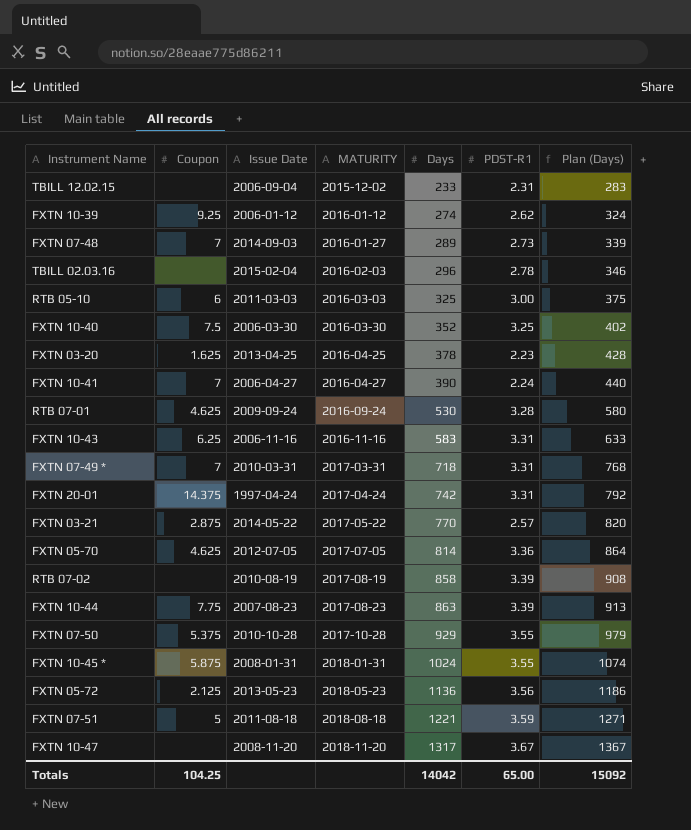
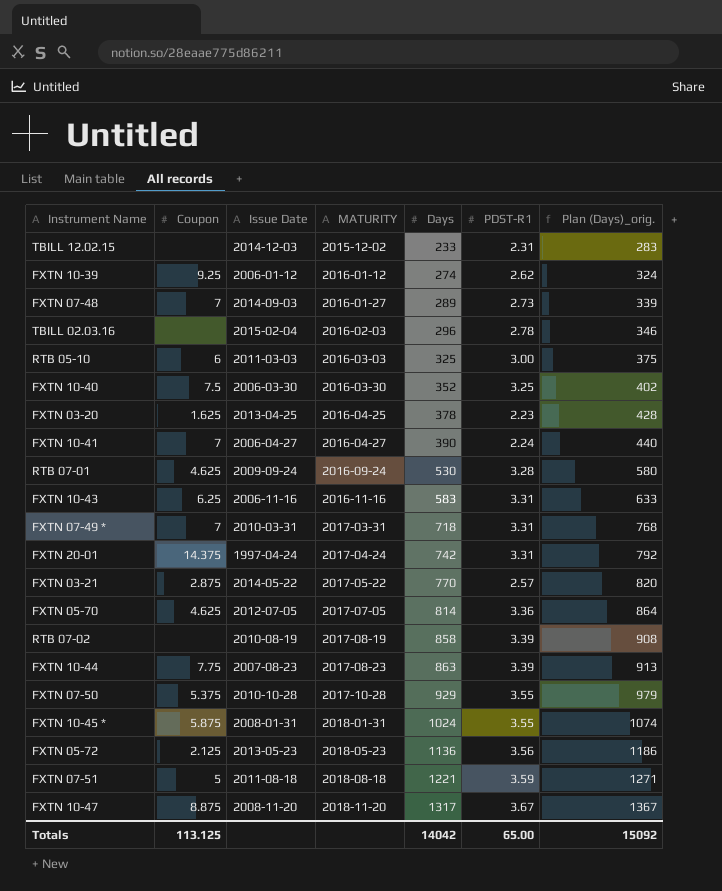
column name: Plan (Days) -> Plan (Days)_orig.
TBILL 12.02.15 | Issue Date: 2006-09-04 -> 2014-12-03
FXTN 10-47 | Coupon: none -> 8.875
Totals | Coupon: 104.25 -> 113.125

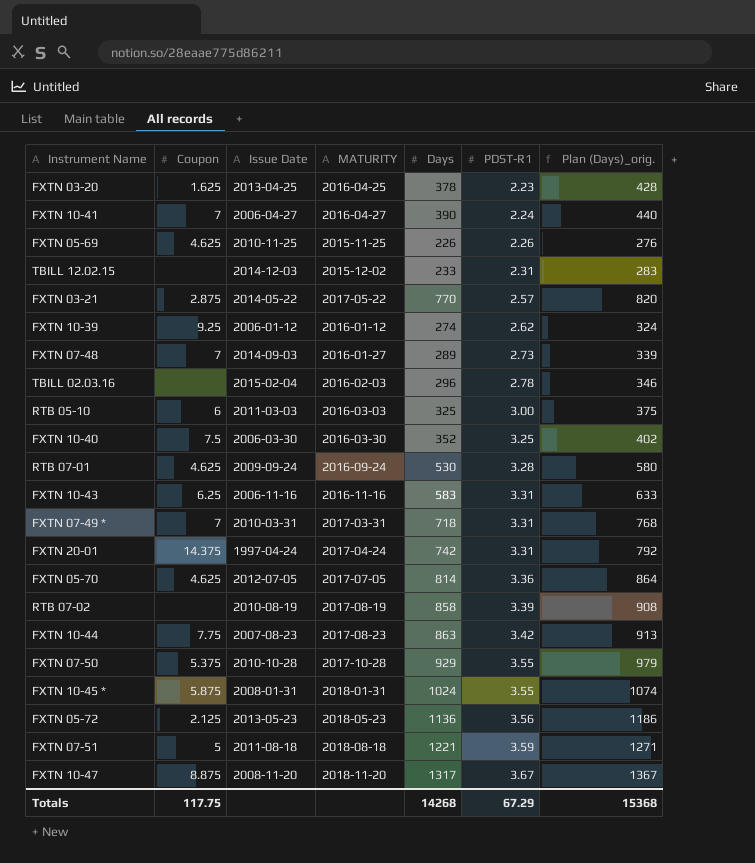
row order: MATURITY ascending -> PDST-R1 ascending
row FXTN 05-69: none -> 4.625 | 2010-11-25 | 2015-11-25 | 226 | 2.26 | 276
FXTN 10-44 | PDST-R1: 3.39 -> 3.42
Totals | Coupon: 113.125 -> 117.75
Totals | Days: 14042 -> 14268
Totals | PDST-R1: 65.00 -> 67.29
Totals | Plan (Days)_orig.: 15092 -> 15368

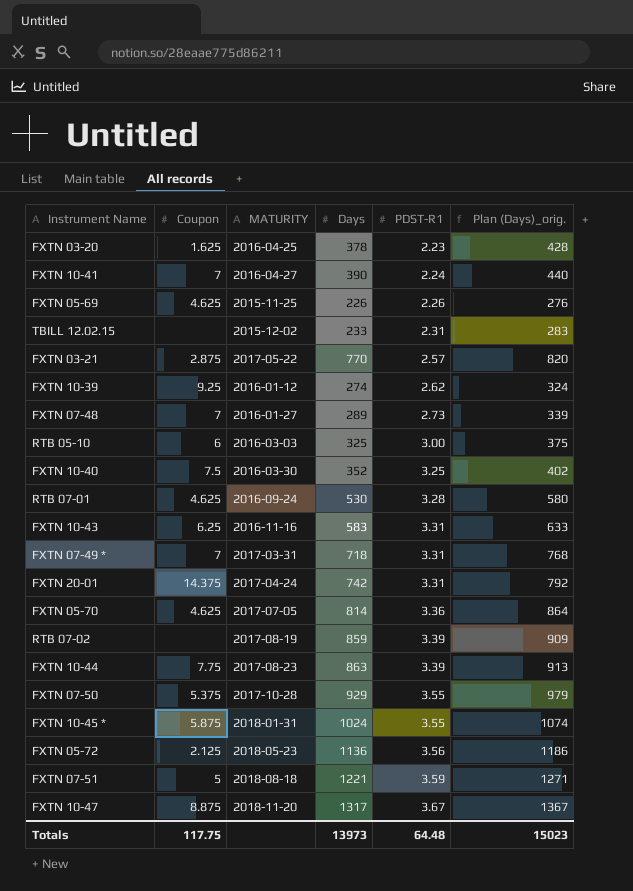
column Issue Date | position: 3 -> none
row TBILL 02.03.16: none | 2015-02-04 | 2016-02-03 | 296 | 2.78 | 346 -> none
RTB 07-02 | Days: 858 -> 859
RTB 07-02 | Plan (Days)_orig.: 908 -> 909
FXTN 10-44 | PDST-R1: 3.42 -> 3.39
Totals | Days: 14268 -> 13973
Totals | PDST-R1: 67.29 -> 64.48
Totals | Plan (Days)_orig.: 15368 -> 15023

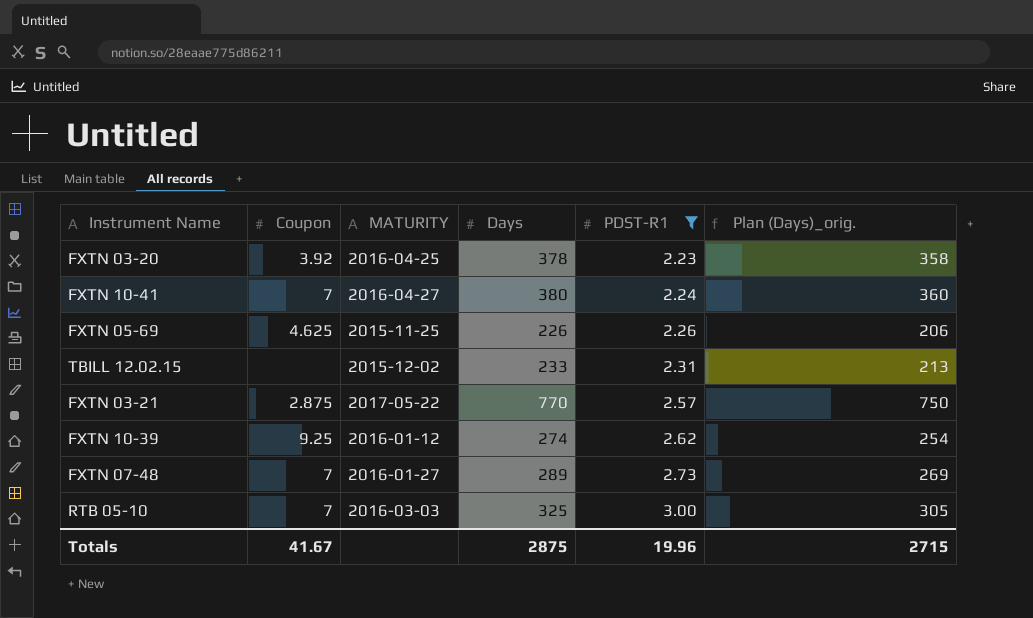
filter: none -> PDST-R1 <= 3.00
column Plan (Days)_orig. | formula: [Days] + 50 -> [Days] - 20
FXTN 03-20 | Coupon: 1.625 -> 3.92
FXTN 10-41 | Days: 390 -> 380
RTB 05-10 | Coupon: 6 -> 7
Totals | Coupon: 117.75 -> 41.67
Totals | Days: 13973 -> 2875
Totals | PDST-R1: 64.48 -> 19.96
Totals | Plan (Days)_orig.: 15023 -> 2715

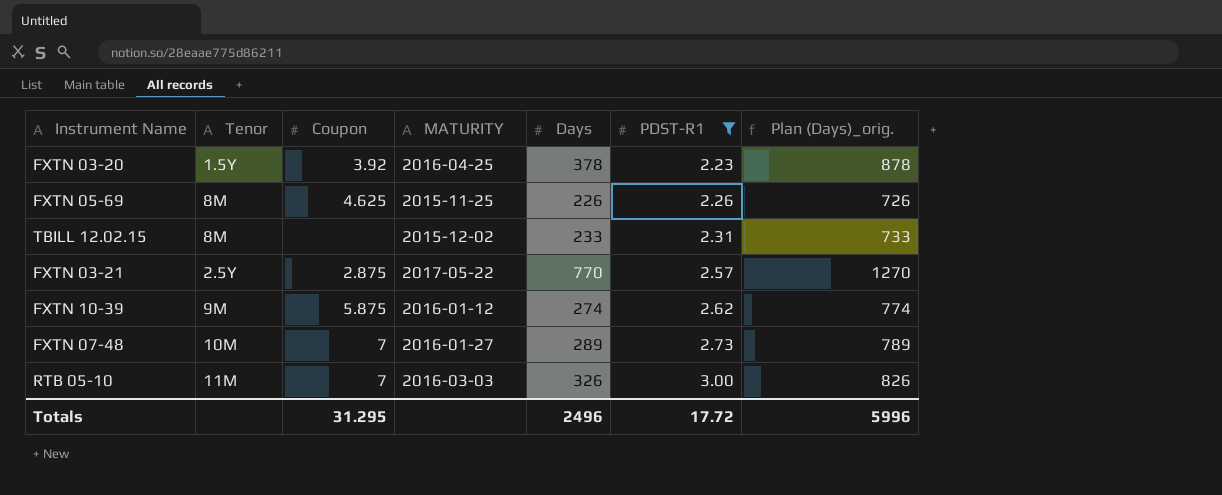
column Tenor | position: none -> 2
column Plan (Days)_orig. | formula: [Days] - 20 -> [Days] + 500
row FXTN 10-41: 7 | 2016-04-27 | 380 | 2.24 | 360 -> none
FXTN 10-39 | Coupon: 9.25 -> 5.875
RTB 05-10 | Days: 325 -> 326
Totals | Coupon: 41.67 -> 31.295
Totals | Days: 2875 -> 2496
Totals | PDST-R1: 19.96 -> 17.72
Totals | Plan (Days)_orig.: 2715 -> 5996

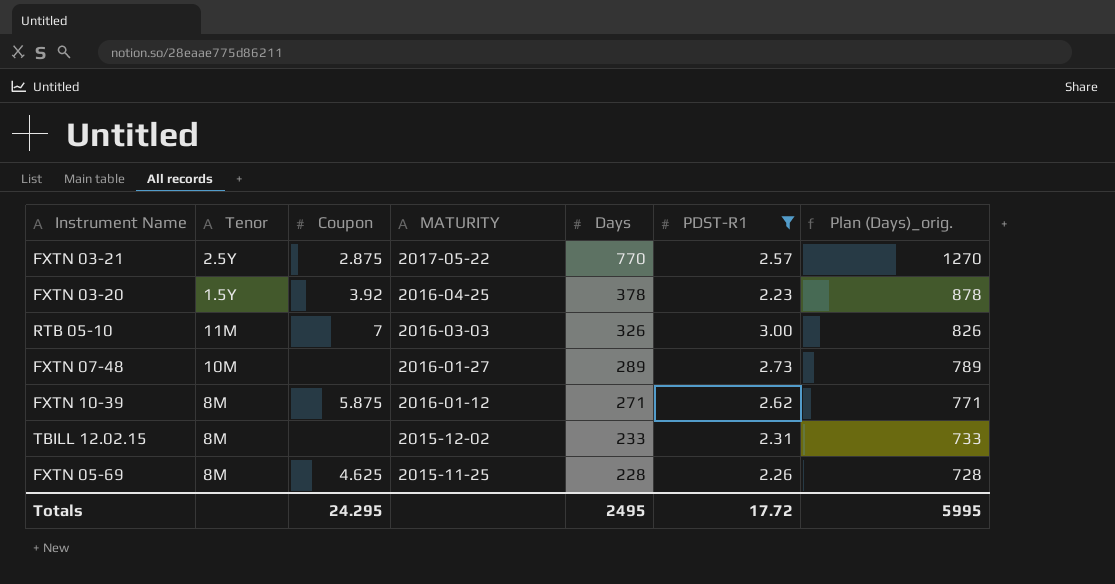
row order: PDST-R1 ascending -> MATURITY descending
FXTN 07-48 | Coupon: 7 -> none
FXTN 10-39 | Tenor: 9M -> 8M
FXTN 10-39 | Days: 274 -> 271
FXTN 10-39 | Plan (Days)_orig.: 774 -> 771
FXTN 05-69 | Days: 226 -> 228
FXTN 05-69 | Plan (Days)_orig.: 726 -> 728
Totals | Coupon: 31.295 -> 24.295
Totals | Days: 2496 -> 2495
Totals | Plan (Days)_orig.: 5996 -> 5995

